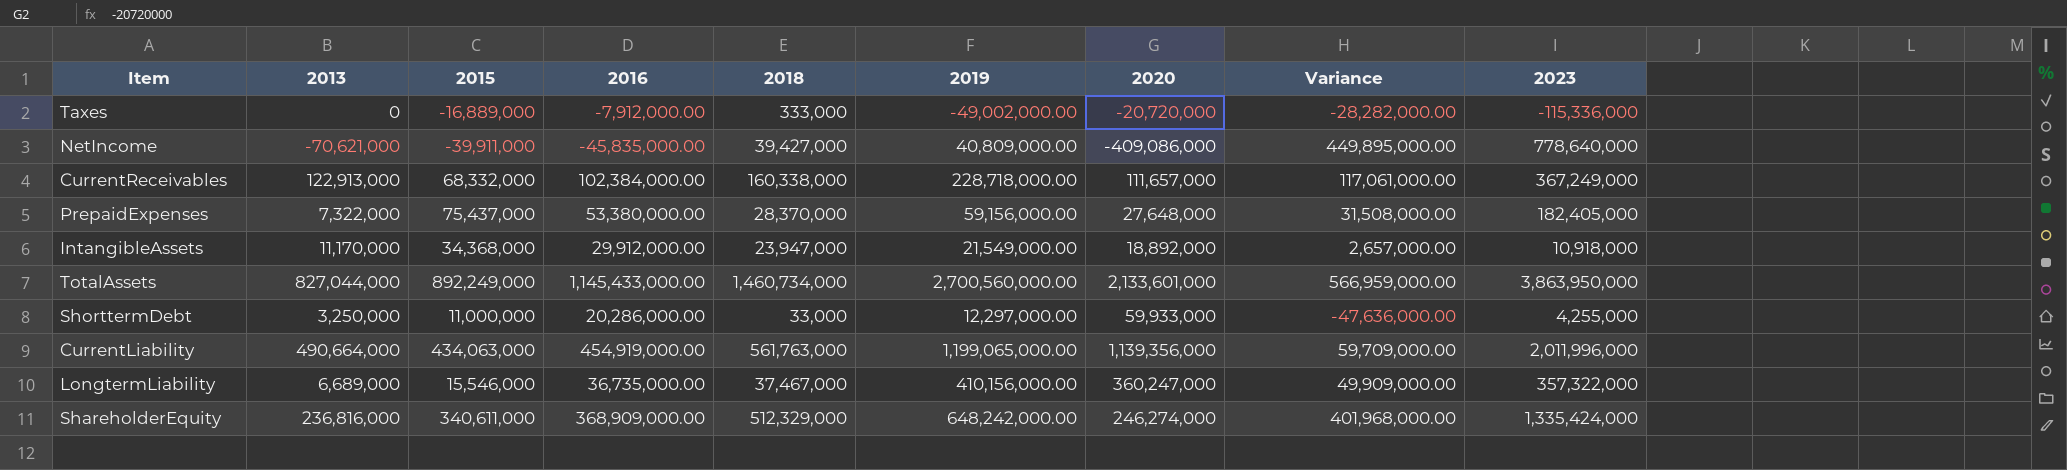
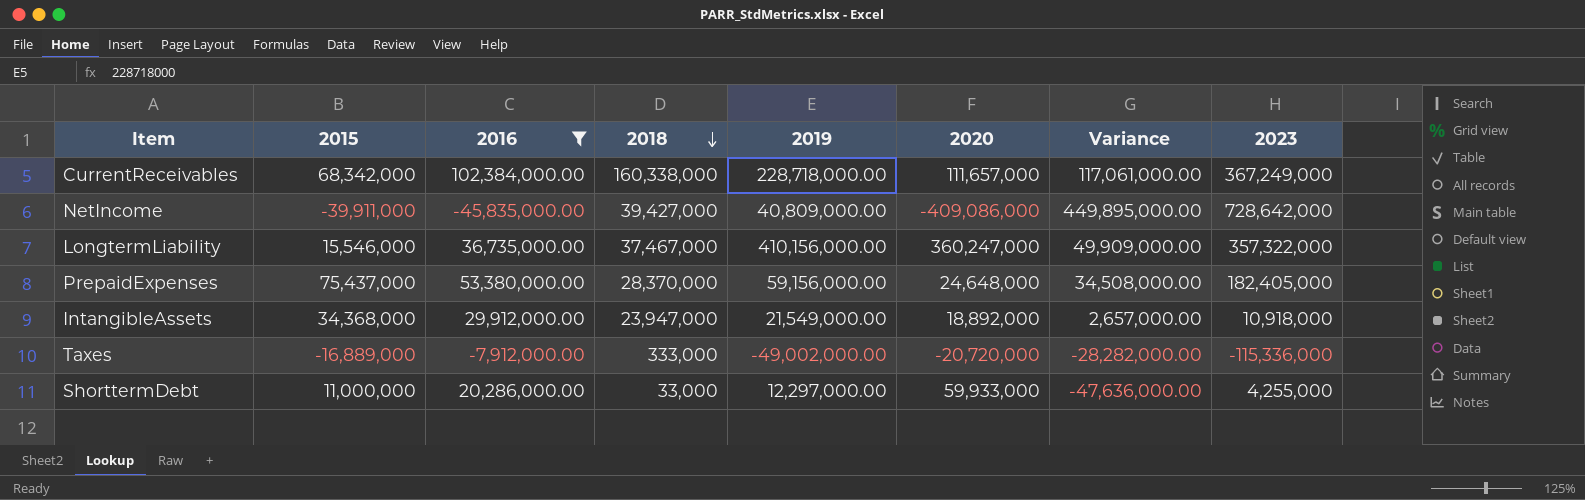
filter: none -> 2016 <= 102,384,000.00
row order: none -> 2018 descending
column 2013 | position: 2 -> none
CurrentReceivables | 2015: 68,332,000 -> 68,342,000
NetIncome | 2023: 778,640,000 -> 728,642,000
PrepaidExpenses | 2020: 27,648,000 -> 24,648,000
PrepaidExpenses | Variance: 31,508,000.00 -> 34,508,000.00

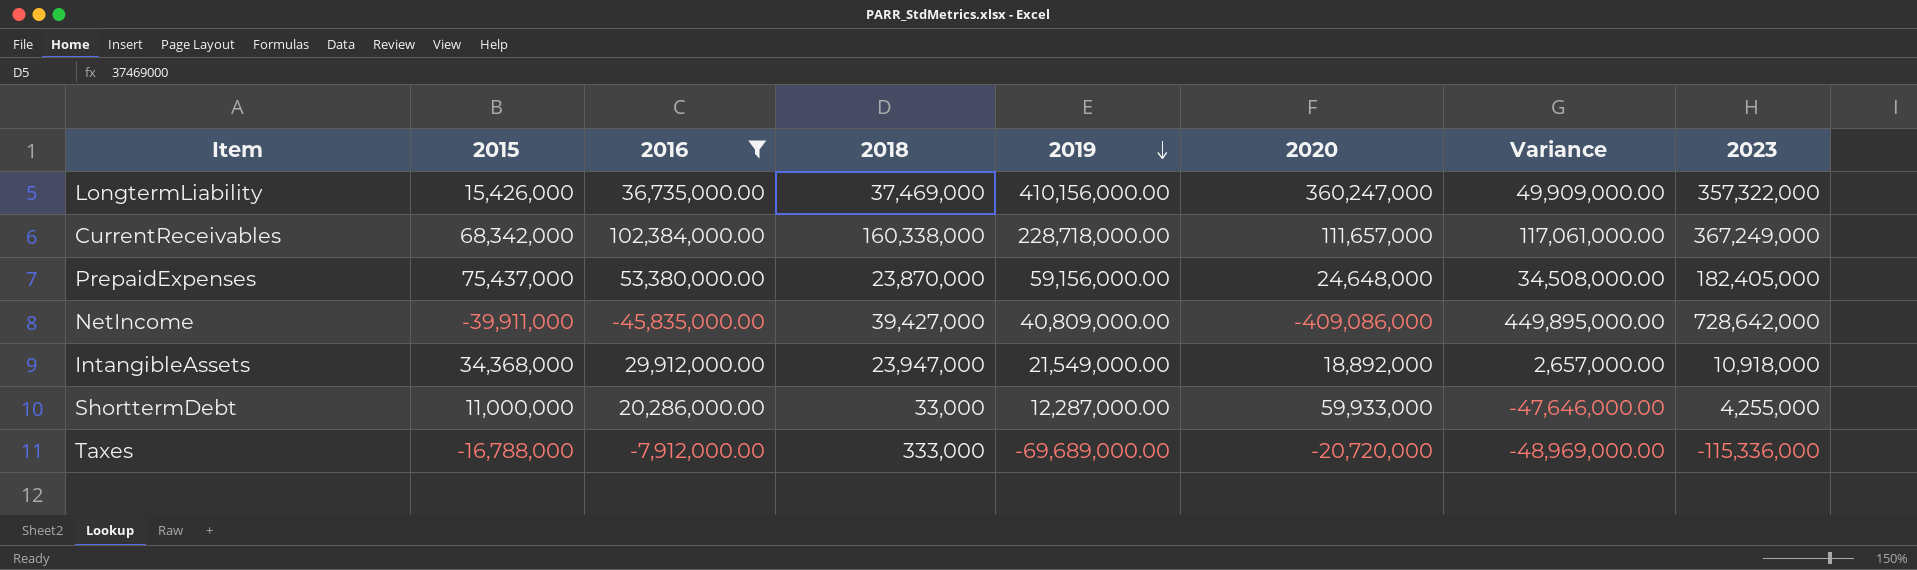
row order: 2018 descending -> 2019 descending
LongtermLiability | 2015: 15,546,000 -> 15,426,000
LongtermLiability | 2018: 37,467,000 -> 37,469,000
PrepaidExpenses | 2018: 28,370,000 -> 23,870,000
ShorttermDebt | 2019: 12,297,000.00 -> 12,287,000.00
ShorttermDebt | Variance: -47,636,000.00 -> -47,646,000.00
Taxes | 2015: -16,889,000 -> -16,788,000
Taxes | 2019: -49,002,000.00 -> -69,689,000.00
Taxes | Variance: -28,282,000.00 -> -48,969,000.00

